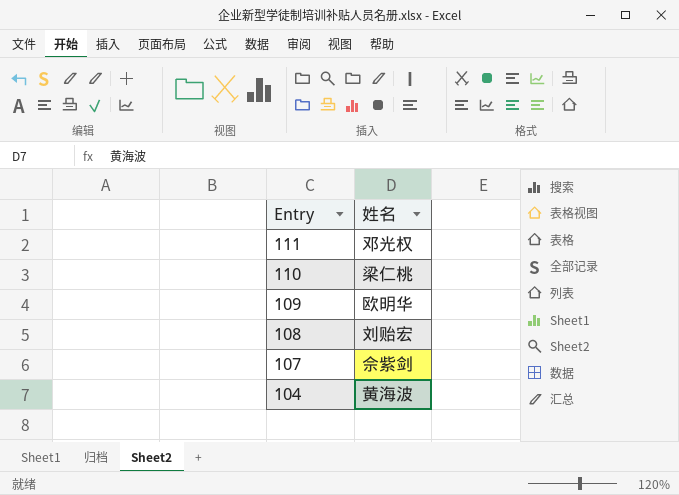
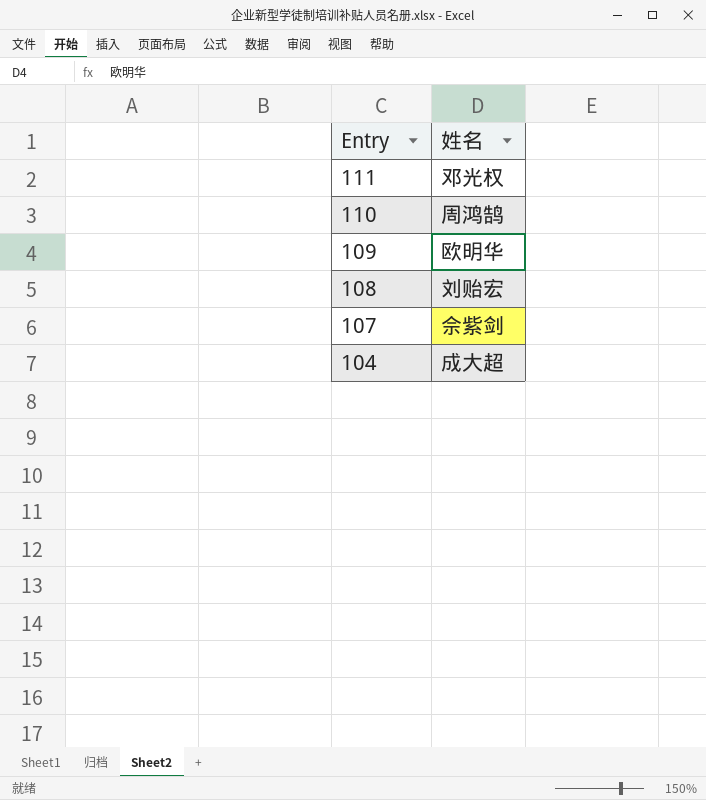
110 | 姓名: 梁仁桃 -> 周鸿鹄
104 | 姓名: 黄海波 -> 成大超

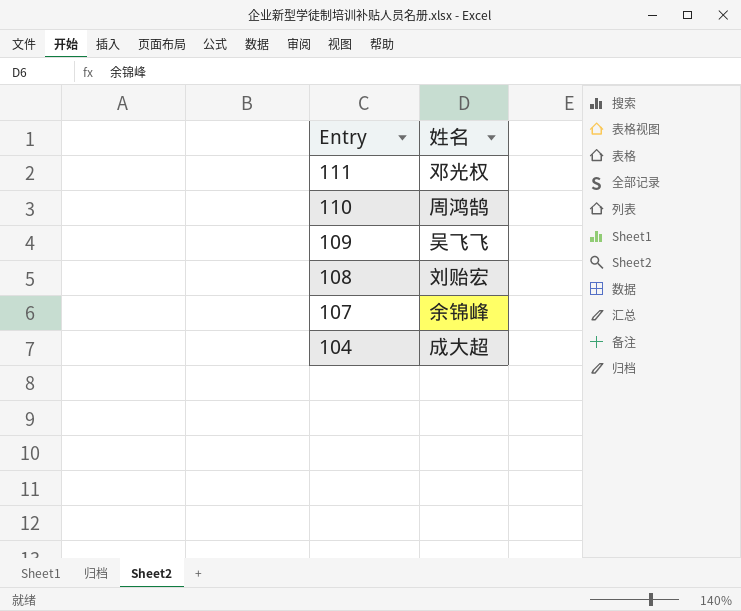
109 | 姓名: 欧明华 -> 吴飞飞
107 | 姓名: 佘紫剑 -> 余锦峰

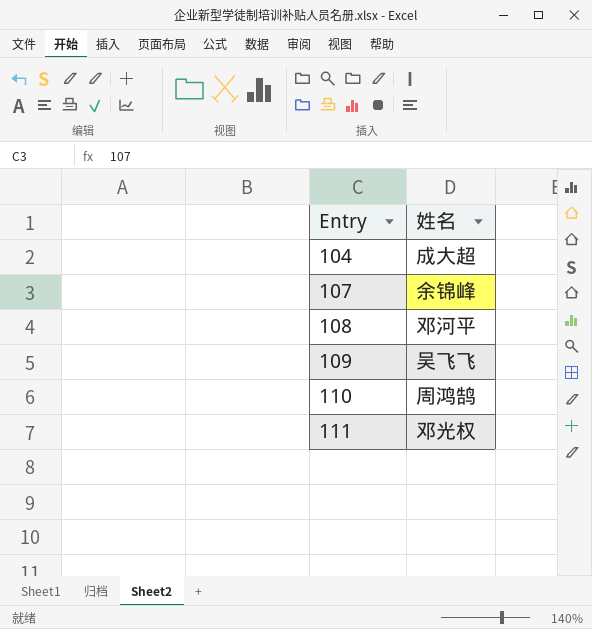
row order: Entry descending -> Entry ascending
108 | 姓名: 刘贻宏 -> 邓河平

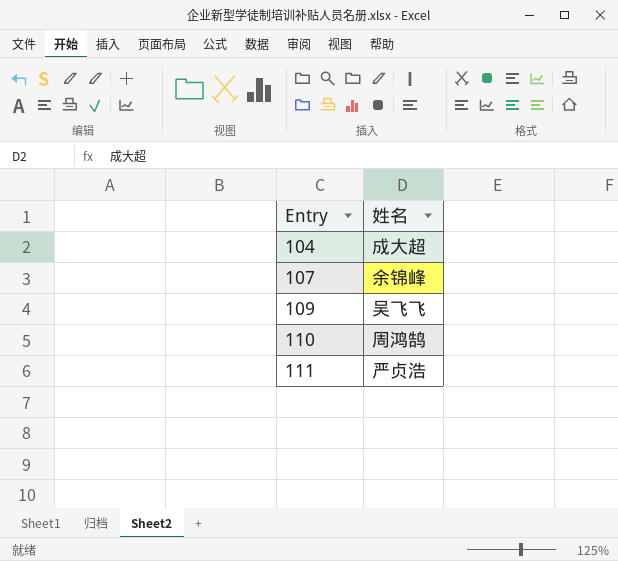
row 108: 邓河平 -> none
111 | 姓名: 邓光权 -> 严贞浩

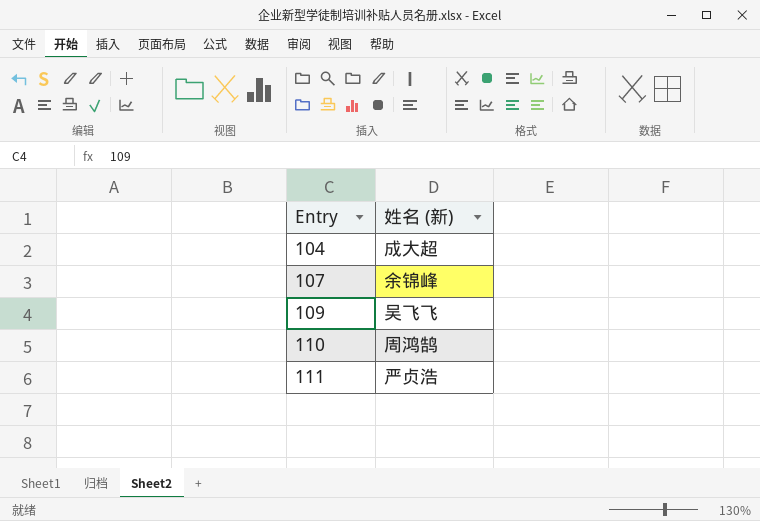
column name: 姓名 -> 姓名 (新)

